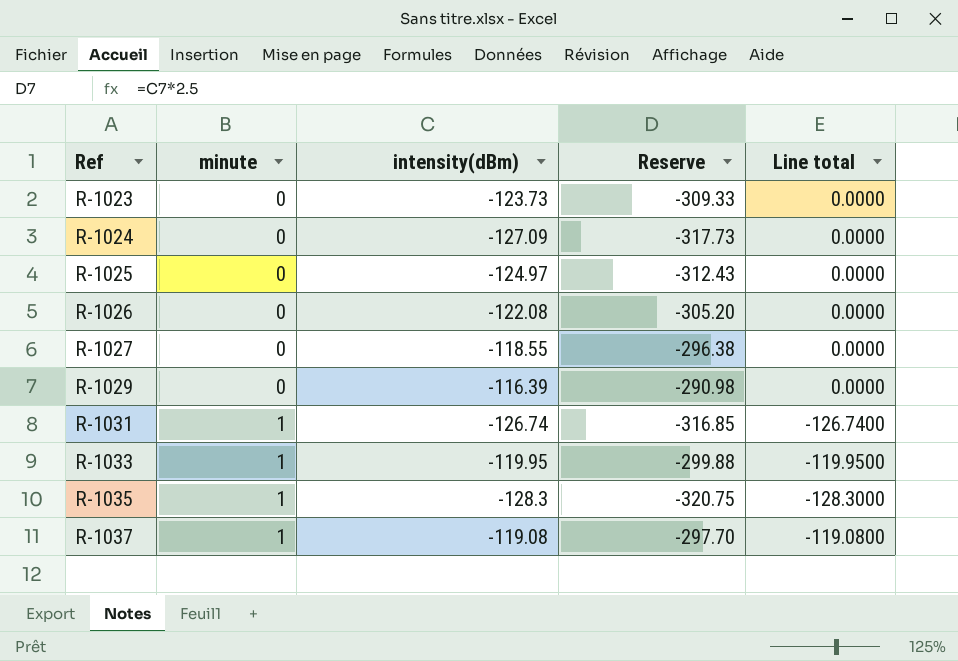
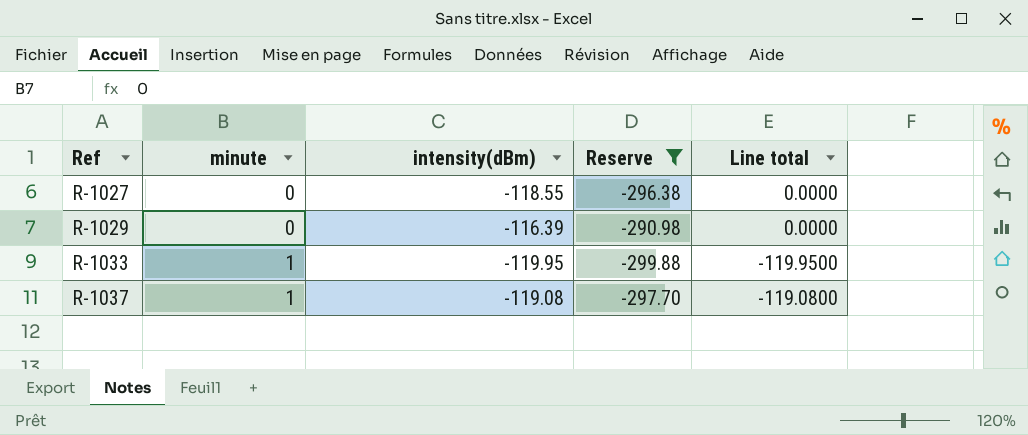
filter: none -> Reserve >= -299.88

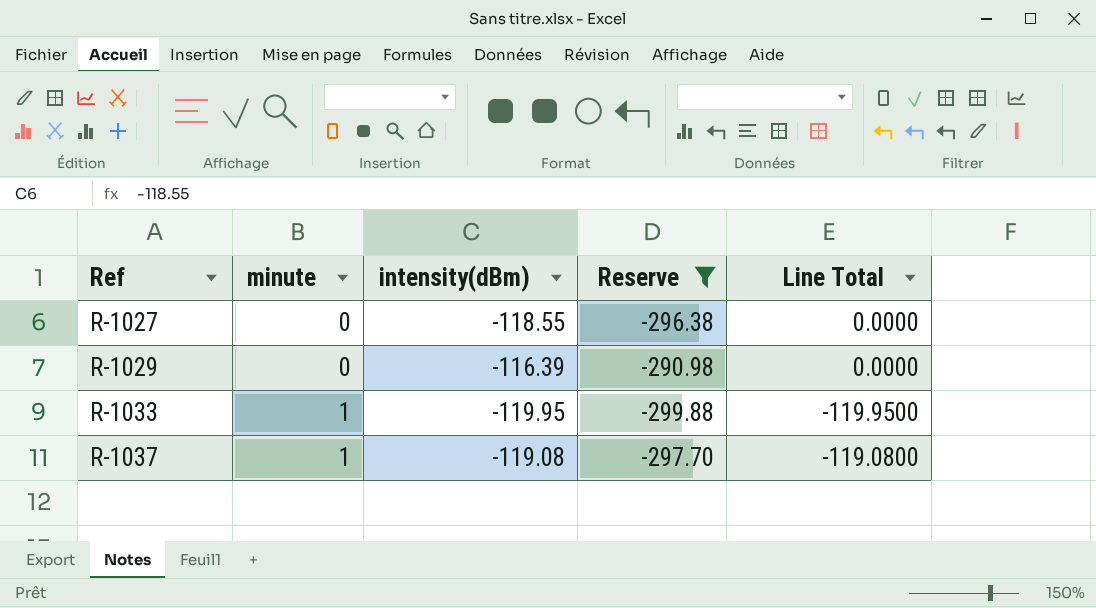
column name: Line total -> Line Total

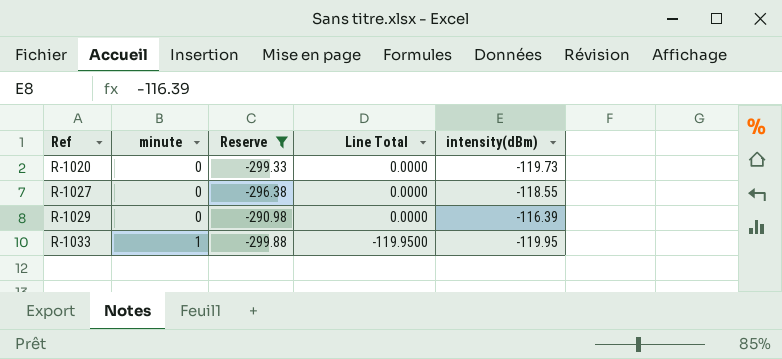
column intensity(dBm) | position: 3 -> 5
row R-1037: 1 | -119.08 | -297.70 | -119.0800 -> none
row R-1020: none -> 0 | -299.33 | 0.0000 | -119.73

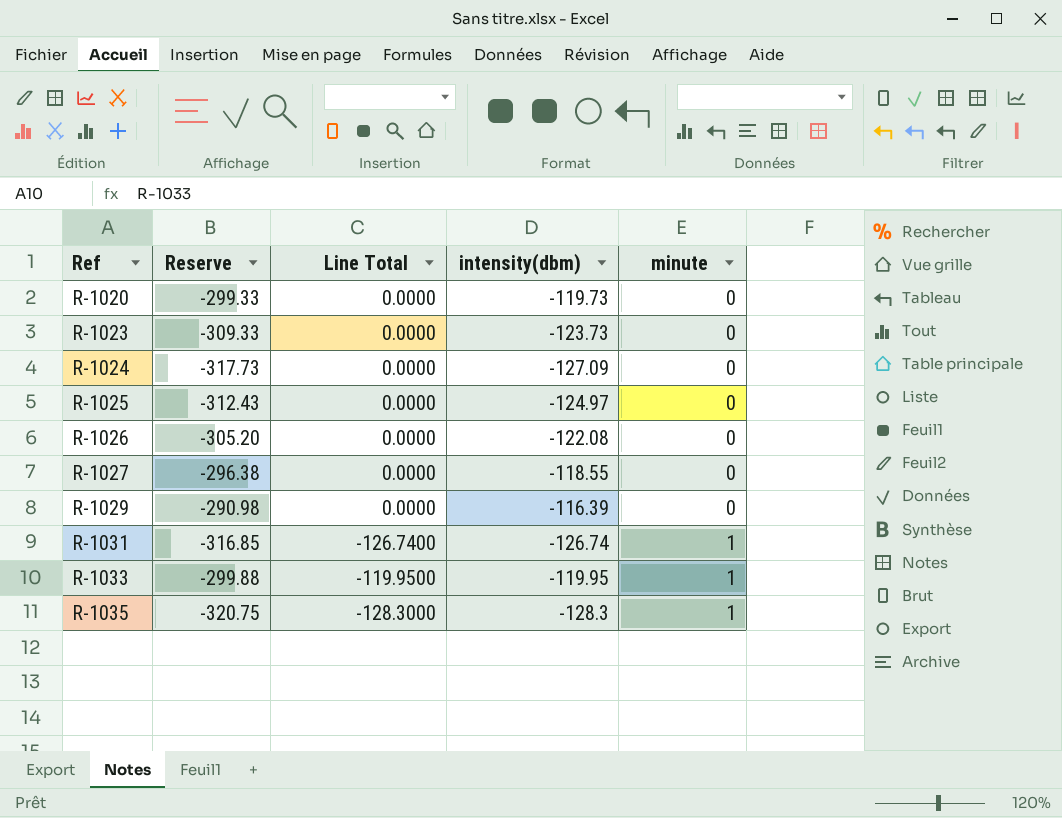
filter: Reserve >= -299.88 -> none
column name: intensity(dBm) -> intensity(dbm)
column minute | position: 2 -> 5

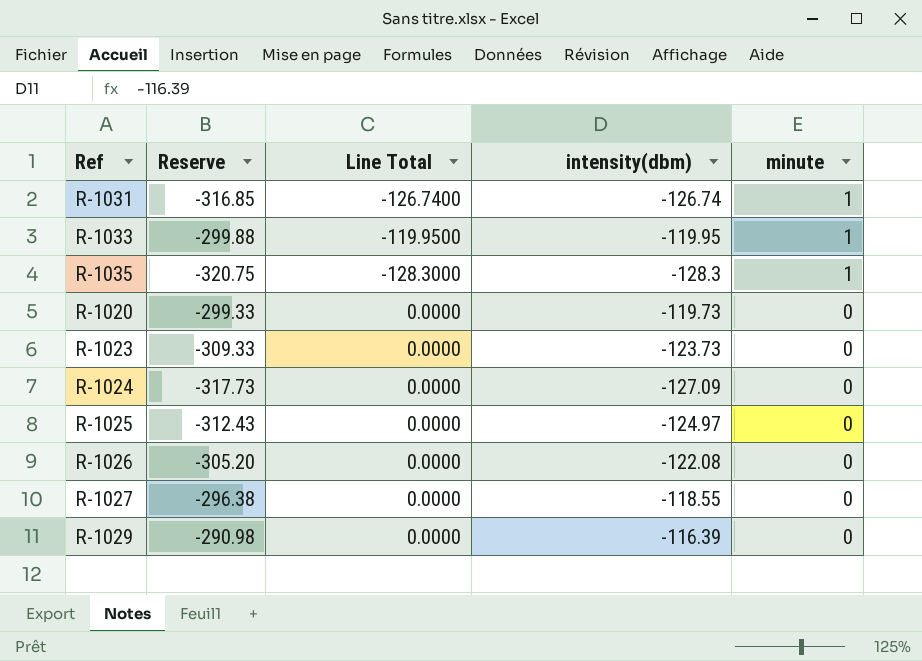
row order: Ref ascending -> minute descending

